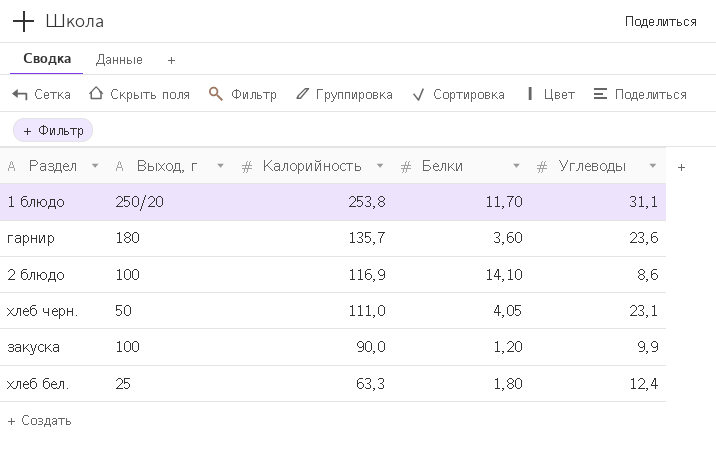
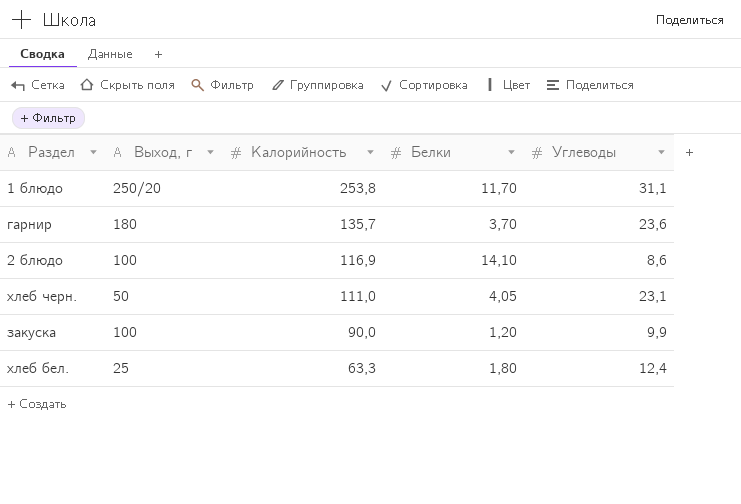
гарнир | Белки: 3,60 -> 3,70

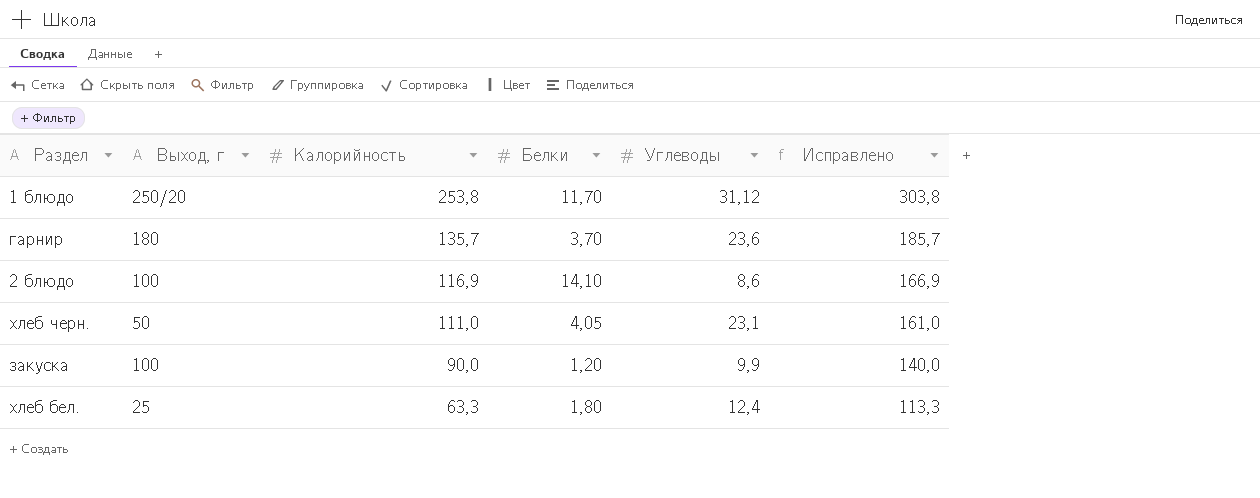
column Исправлено | formula: none -> [Калорийность] + 50
1 блюдо | Углеводы: 31,1 -> 31,12

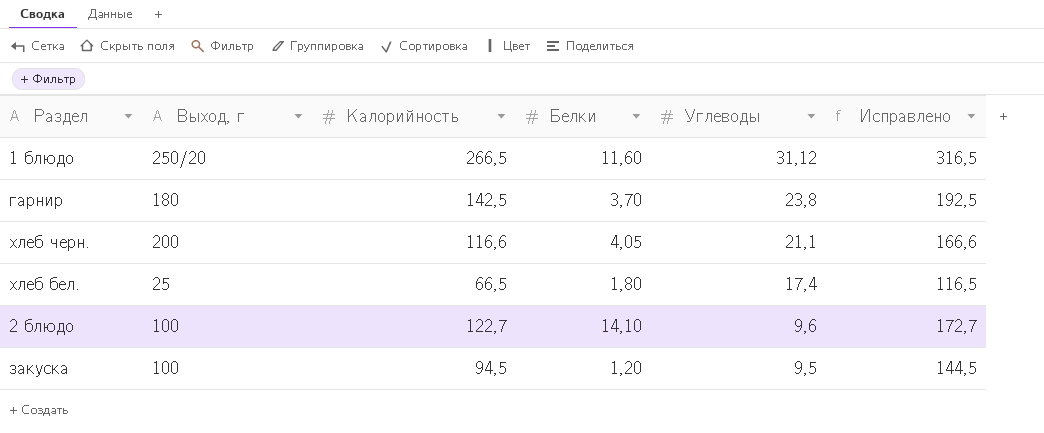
row order: Калорийность descending -> Углеводы descending
1 блюдо | Калорийность: 253,8 -> 266,5
1 блюдо | Белки: 11,70 -> 11,60
1 блюдо | Исправлено: 303,8 -> 316,5
гарнир | Калорийность: 135,7 -> 142,5
гарнир | Углеводы: 23,6 -> 23,8
гарнир | Исправлено: 185,7 -> 192,5
хлеб черн. | Выход, г: 50 -> 200
хлеб черн. | Калорийность: 111,0 -> 116,6
хлеб черн. | Углеводы: 23,1 -> 21,1
хлеб черн. | Исправлено: 161,0 -> 166,6
хлеб бел. | Калорийность: 63,3 -> 66,5
хлеб бел. | Углеводы: 12,4 -> 17,4
хлеб бел. | Исправлено: 113,3 -> 116,5
2 блюдо | Калорийность: 116,9 -> 122,7
2 блюдо | Углеводы: 8,6 -> 9,6
2 блюдо | Исправлено: 166,9 -> 172,7
закуска | Калорийность: 90,0 -> 94,5
закуска | Углеводы: 9,9 -> 9,5
закуска | Исправлено: 140,0 -> 144,5

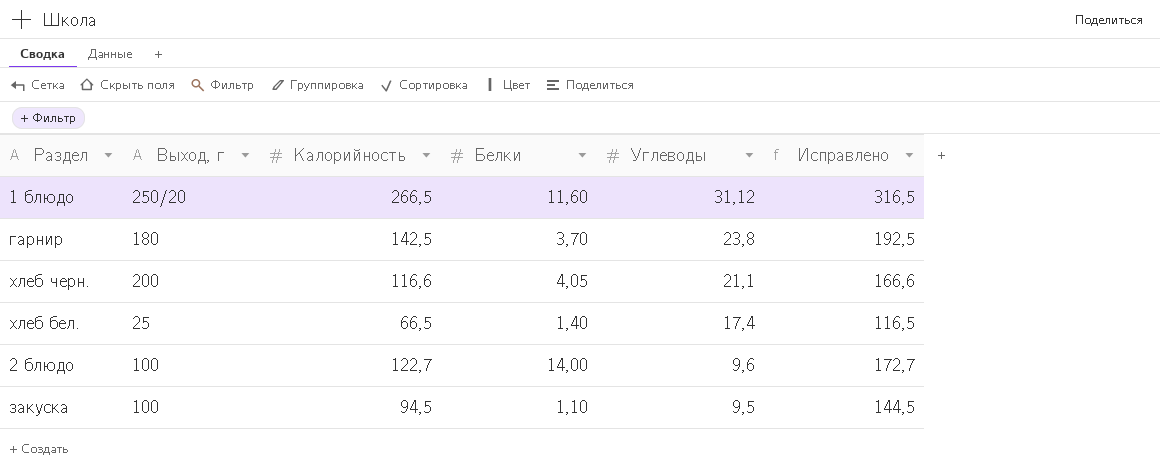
хлеб бел. | Белки: 1,80 -> 1,40
2 блюдо | Белки: 14,10 -> 14,00
закуска | Белки: 1,20 -> 1,10

